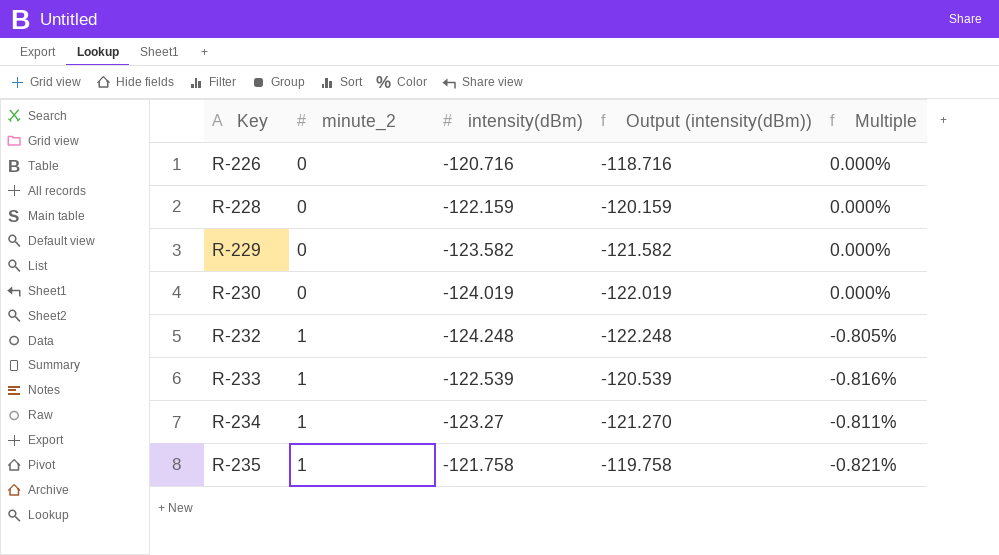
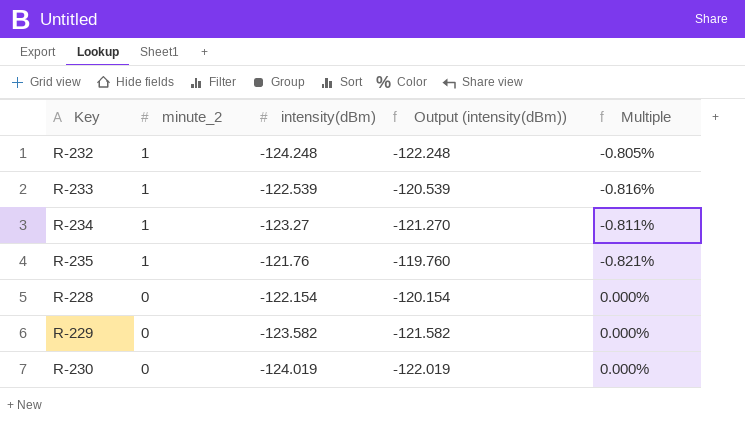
row order: Key ascending -> minute_2 descending
row R-226: 0 | -120.716 | -118.716 | 0.000% -> none
R-235 | intensity(dBm): -121.758 -> -121.76
R-235 | Output (intensity(dBm)): -119.758 -> -119.760
R-228 | intensity(dBm): -122.159 -> -122.154
R-228 | Output (intensity(dBm)): -120.159 -> -120.154

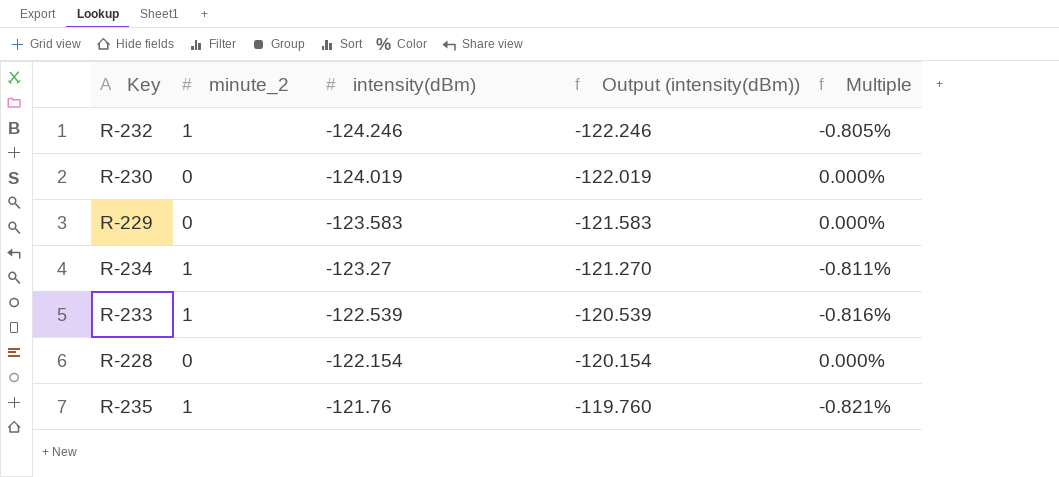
row order: minute_2 descending -> intensity(dBm) ascending
R-232 | intensity(dBm): -124.248 -> -124.246
R-232 | Output (intensity(dBm)): -122.248 -> -122.246
R-229 | intensity(dBm): -123.582 -> -123.583
R-229 | Output (intensity(dBm)): -121.582 -> -121.583

